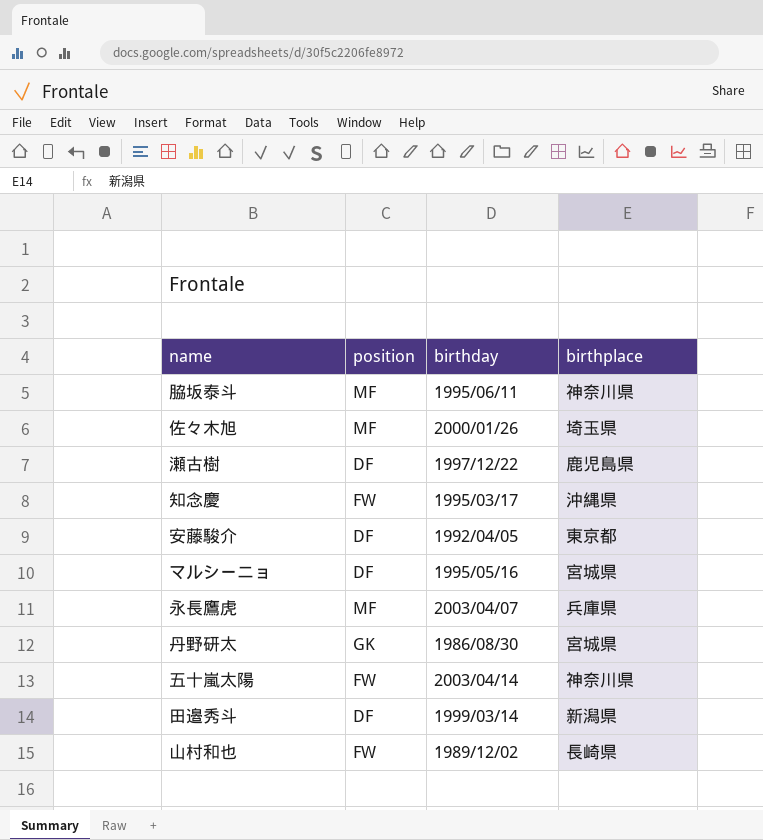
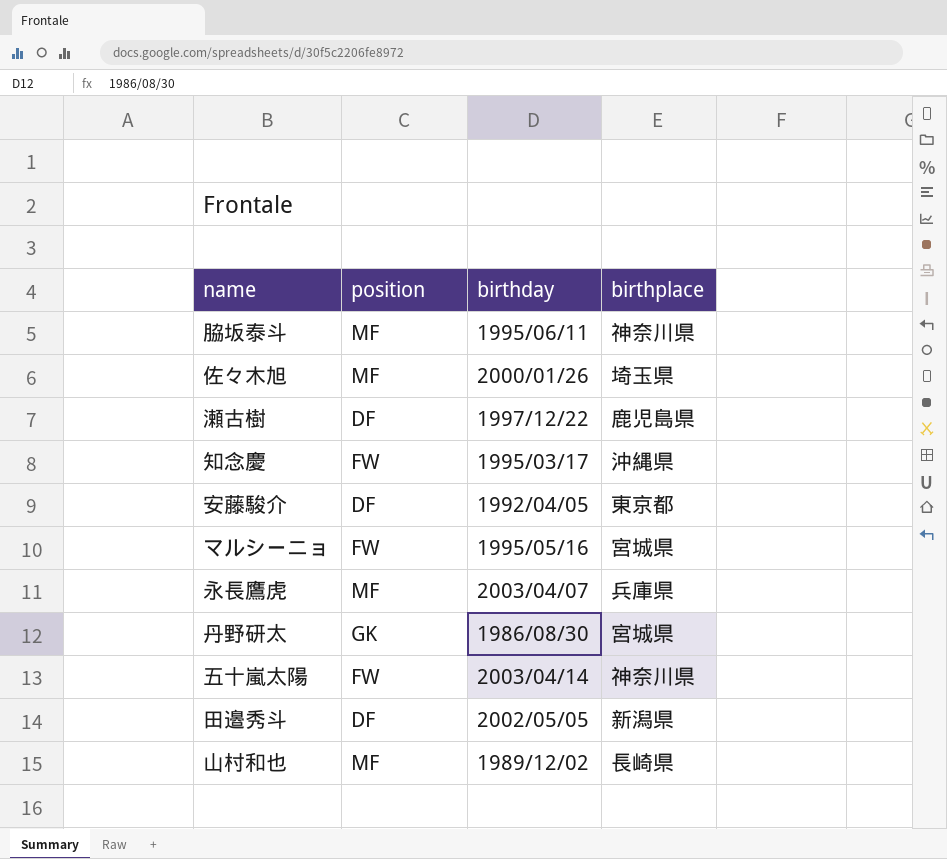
マルシーニョ | position: DF -> FW
田邉秀斗 | birthday: 1999/03/14 -> 2002/05/05
山村和也 | position: FW -> MF

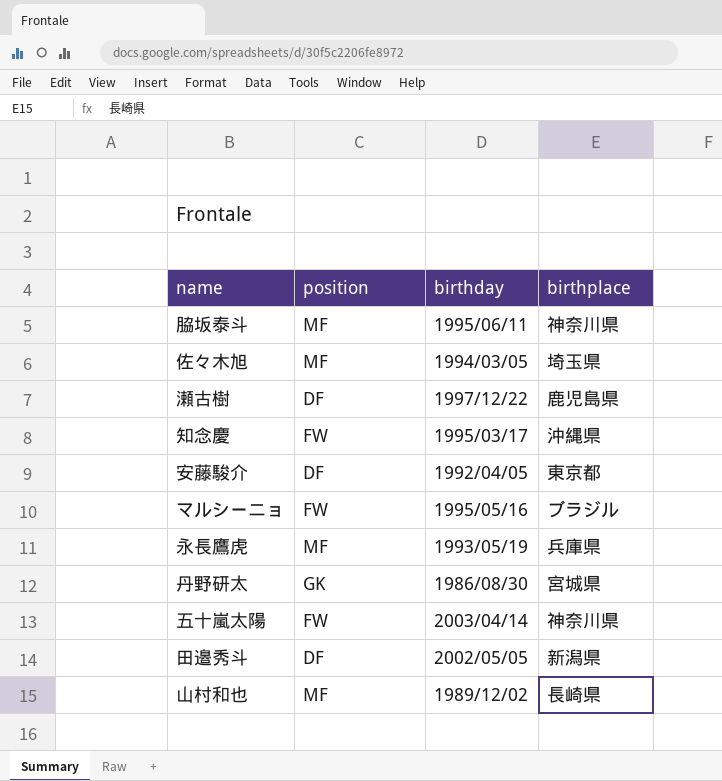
佐々木旭 | birthday: 2000/01/26 -> 1994/03/05
マルシーニョ | birthplace: 宮城県 -> ブラジル
永長鷹虎 | birthday: 2003/04/07 -> 1993/05/19

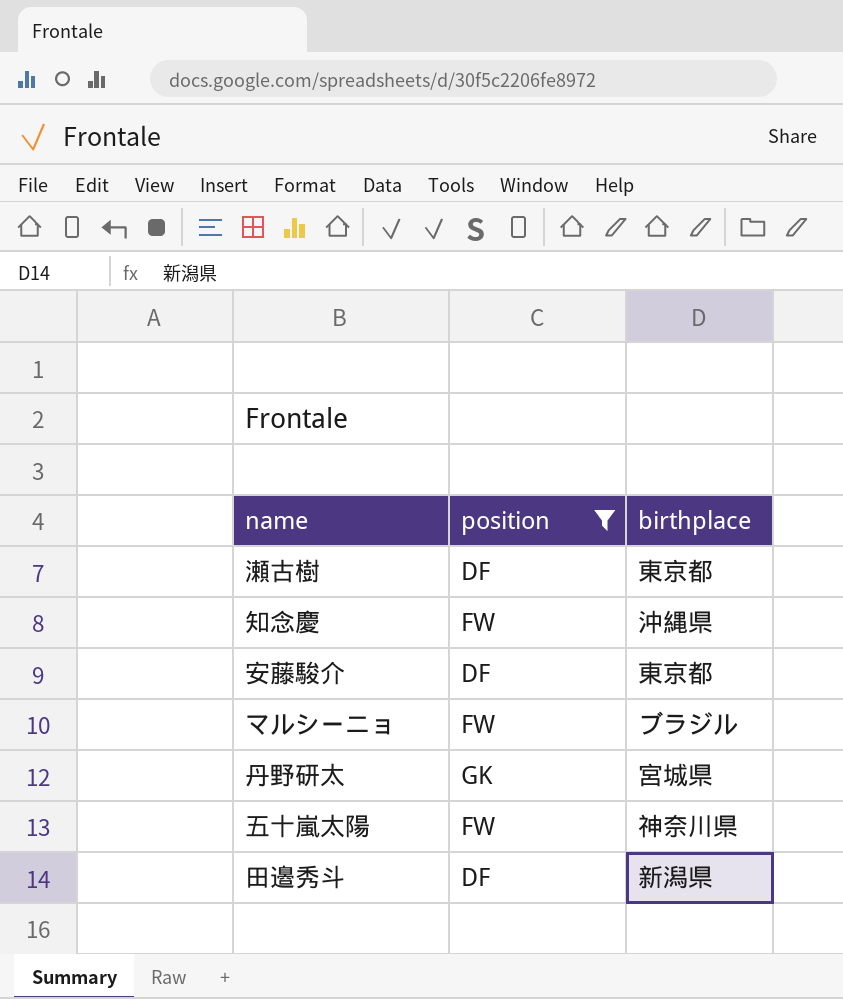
filter: none -> position != MF
column birthday | position: 3 -> none
瀬古樹 | birthplace: 鹿児島県 -> 東京都

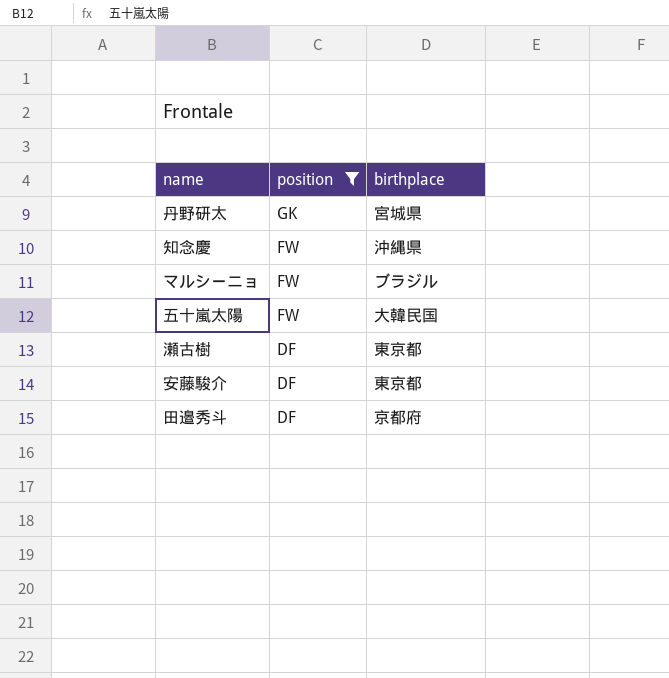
row order: none -> position descending
五十嵐太陽 | birthplace: 神奈川県 -> 大韓民国
田邉秀斗 | birthplace: 新潟県 -> 京都府

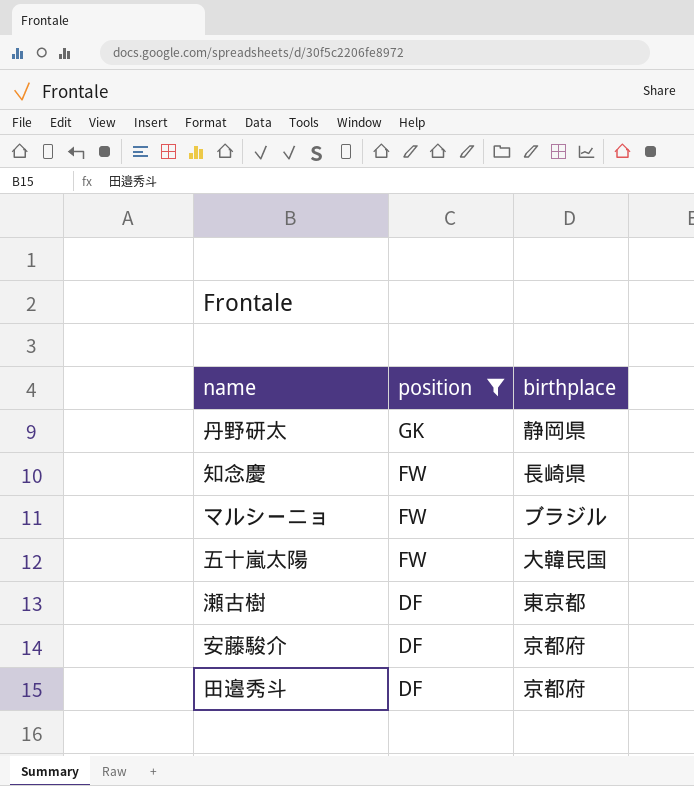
丹野研太 | birthplace: 宮城県 -> 静岡県
知念慶 | birthplace: 沖縄県 -> 長崎県
安藤駿介 | birthplace: 東京都 -> 京都府

